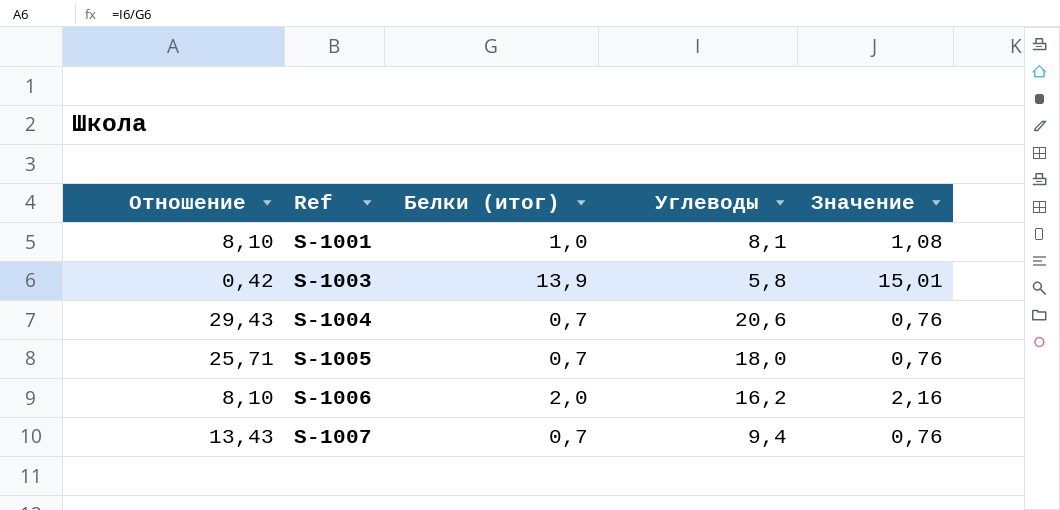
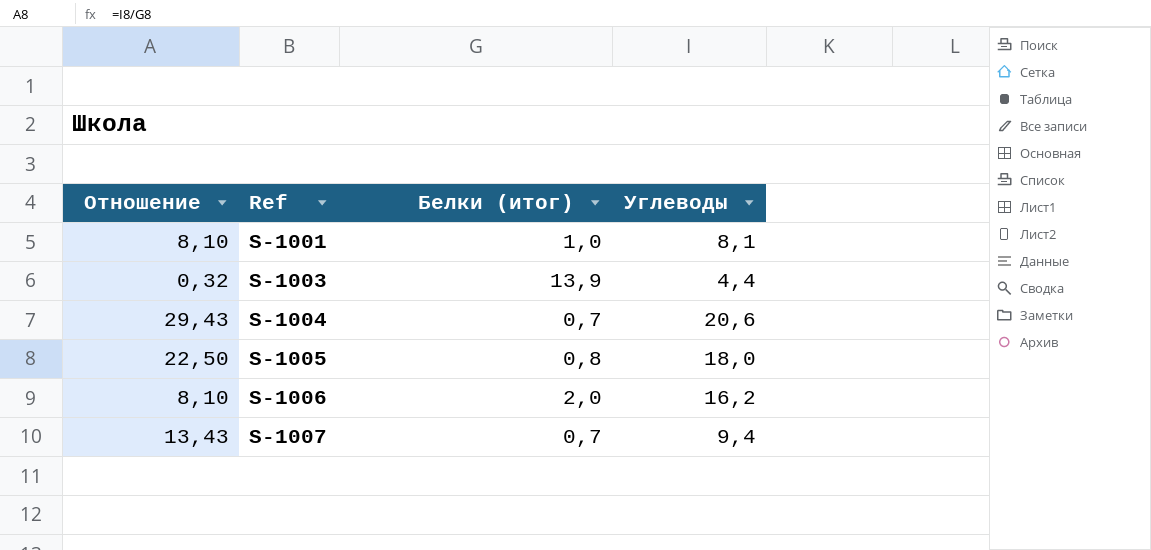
column Значение | formula: [Белки (итог)] * 1,08 -> none
S-1003 | Отношение: 0,42 -> 0,32
S-1003 | Углеводы: 5,8 -> 4,4
S-1005 | Отношение: 25,71 -> 22,50
S-1005 | Белки (итог): 0,7 -> 0,8

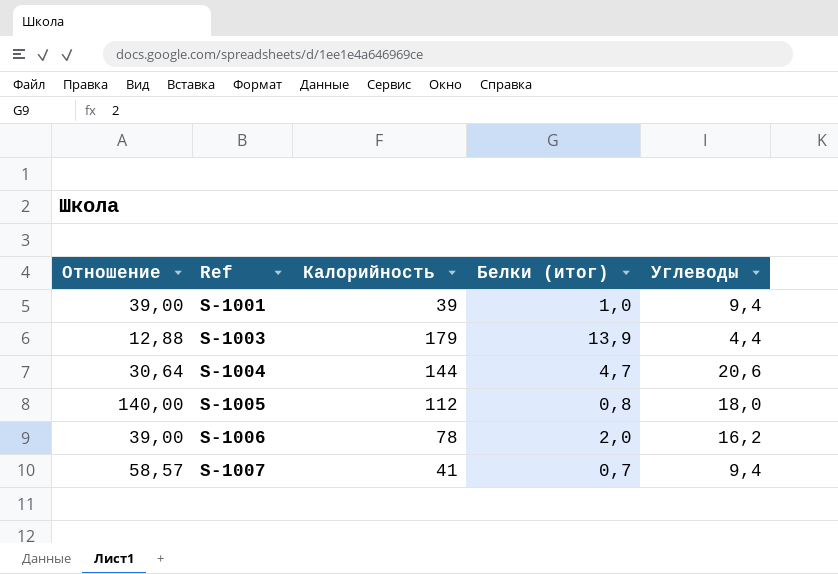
column Отношение | formula: [Углеводы] / [Белки (итог)] -> [Калорийность] / [Белки (итог)]
column Калорийность | position: none -> 3
S-1001 | Углеводы: 8,1 -> 9,4
S-1004 | Белки (итог): 0,7 -> 4,7

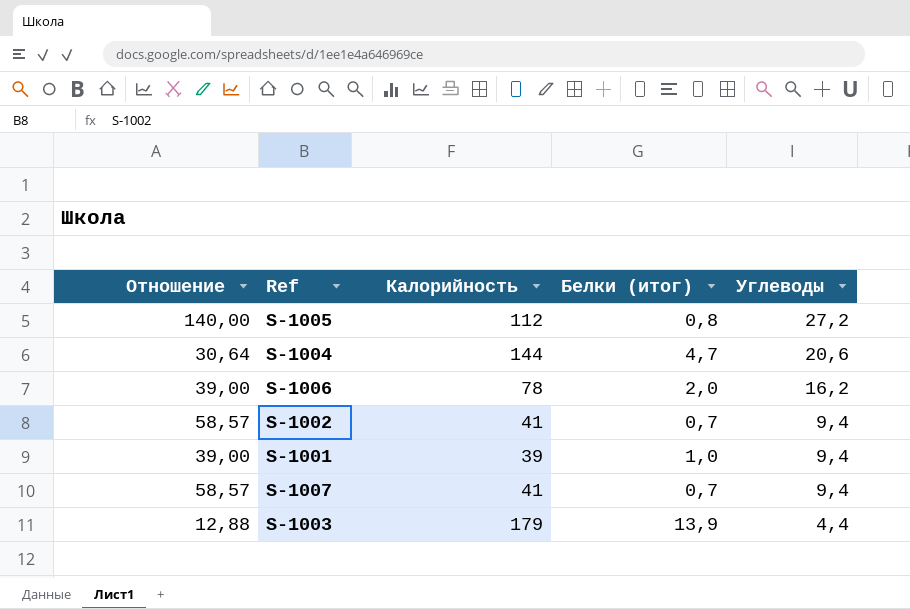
row order: Ref ascending -> Углеводы descending
S-1005 | Углеводы: 18,0 -> 27,2
row S-1002: none -> 58,57 | 41 | 0,7 | 9,4

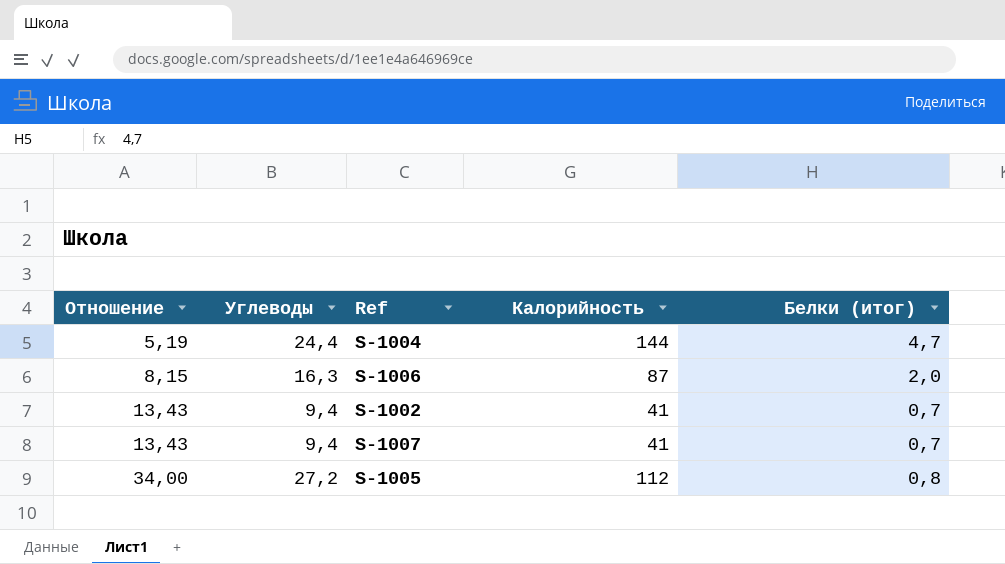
row order: Углеводы descending -> Отношение ascending
column Отношение | formula: [Калорийность] / [Белки (итог)] -> [Углеводы] / [Белки (итог)]
column Углеводы | position: 5 -> 2
row S-1001: 39,00 | 39 | 1,0 | 9,4 -> none
row S-1003: 12,88 | 179 | 13,9 | 4,4 -> none
S-1004 | Углеводы: 20,6 -> 24,4
S-1006 | Углеводы: 16,2 -> 16,3
S-1006 | Калорийность: 78 -> 87

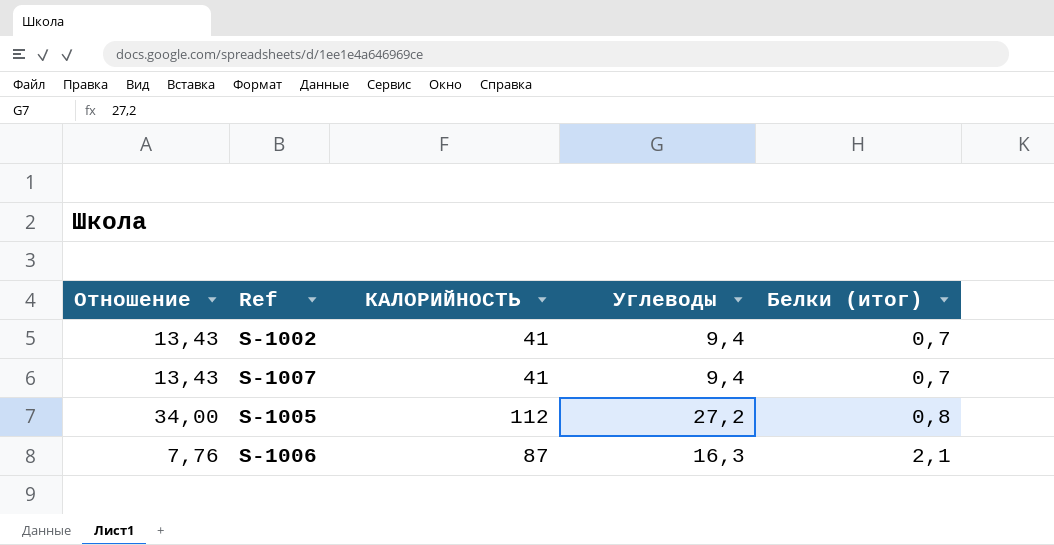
row order: Отношение ascending -> Белки (итог) ascending
column name: Калорийность -> КАЛОРИЙНОСТЬ
column Углеводы | position: 2 -> 4
row S-1004: 5,19 | 24,4 | 144 | 4,7 -> none
S-1006 | Отношение: 8,15 -> 7,76
S-1006 | Белки (итог): 2,0 -> 2,1

